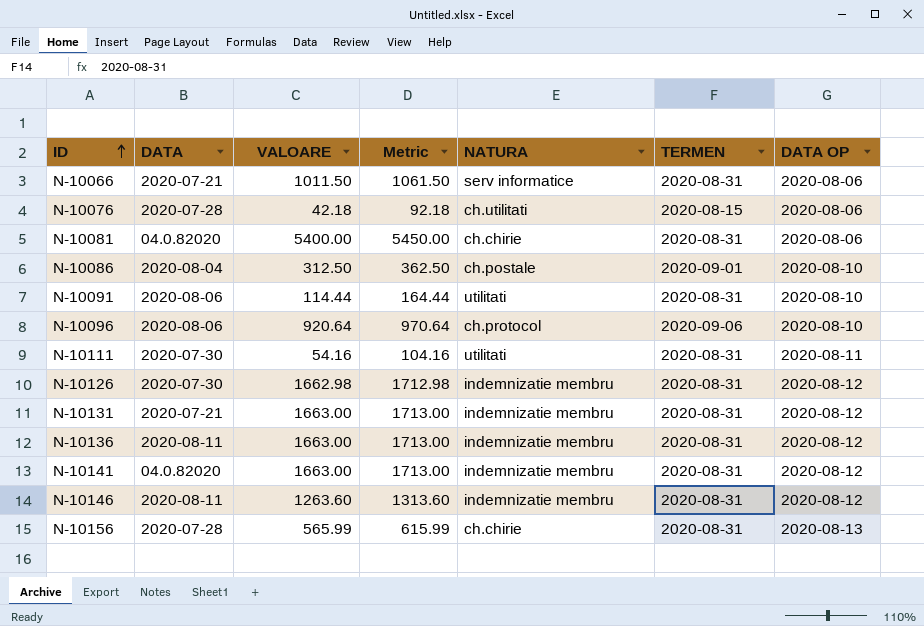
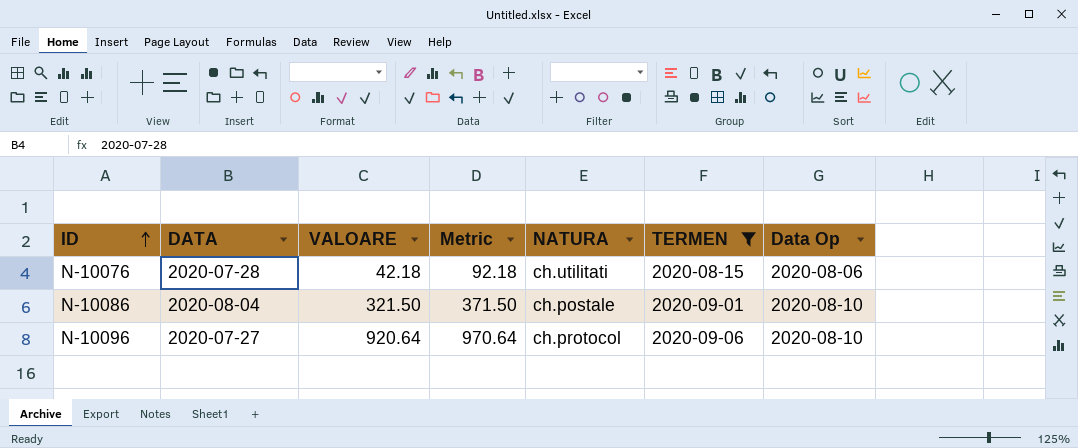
filter: none -> TERMEN != 2020-08-31
column name: DATA OP -> Data Op
N-10086 | VALOARE: 312.50 -> 321.50
N-10086 | Metric: 362.50 -> 371.50
N-10096 | DATA: 2020-08-06 -> 2020-07-27

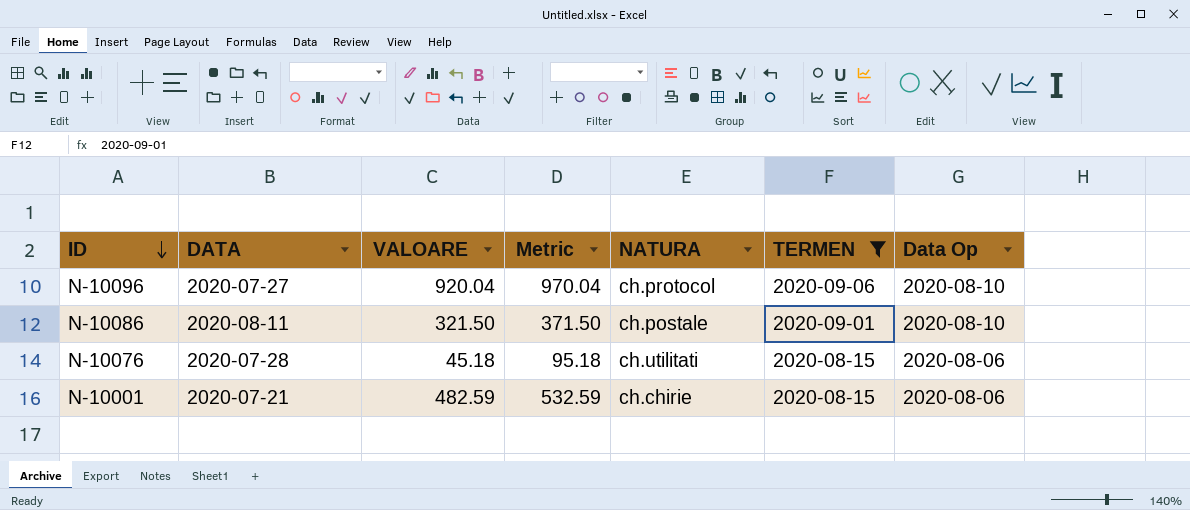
row order: ID ascending -> ID descending
N-10096 | VALOARE: 920.64 -> 920.04
N-10096 | Metric: 970.64 -> 970.04
N-10086 | DATA: 2020-08-04 -> 2020-08-11
N-10076 | VALOARE: 42.18 -> 45.18
N-10076 | Metric: 92.18 -> 95.18
row N-10001: none -> 2020-07-21 | 482.59 | 532.59 | ch.chirie | 2020-08-15 | 2020-08-06

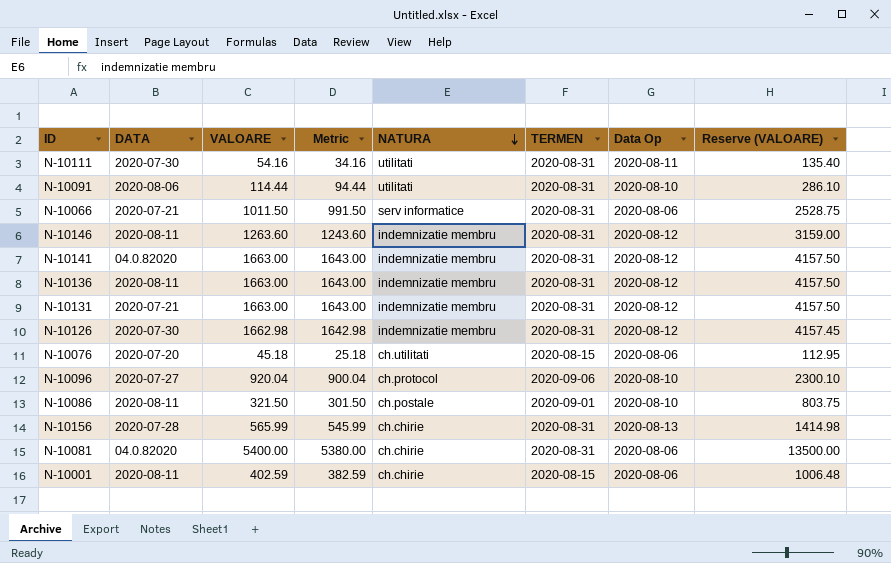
filter: TERMEN != 2020-08-31 -> none
row order: ID descending -> NATURA descending
column Metric | formula: [VALOARE] + 50 -> [VALOARE] - 20
column Reserve (VALOARE) | formula: none -> [VALOARE] * 2.5
N-10076 | DATA: 2020-07-28 -> 2020-07-20
N-10001 | DATA: 2020-07-21 -> 2020-08-11
N-10001 | VALOARE: 482.59 -> 402.59

